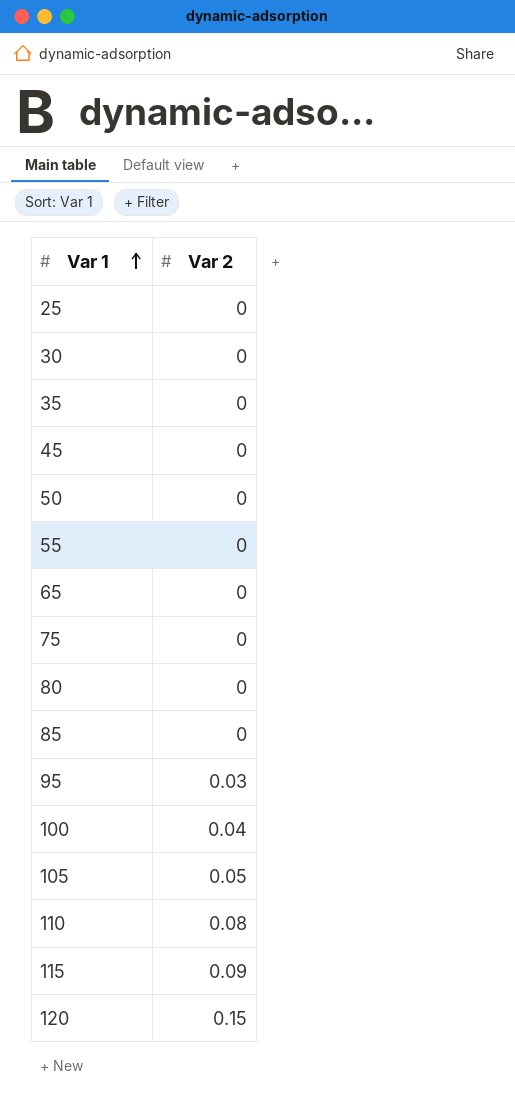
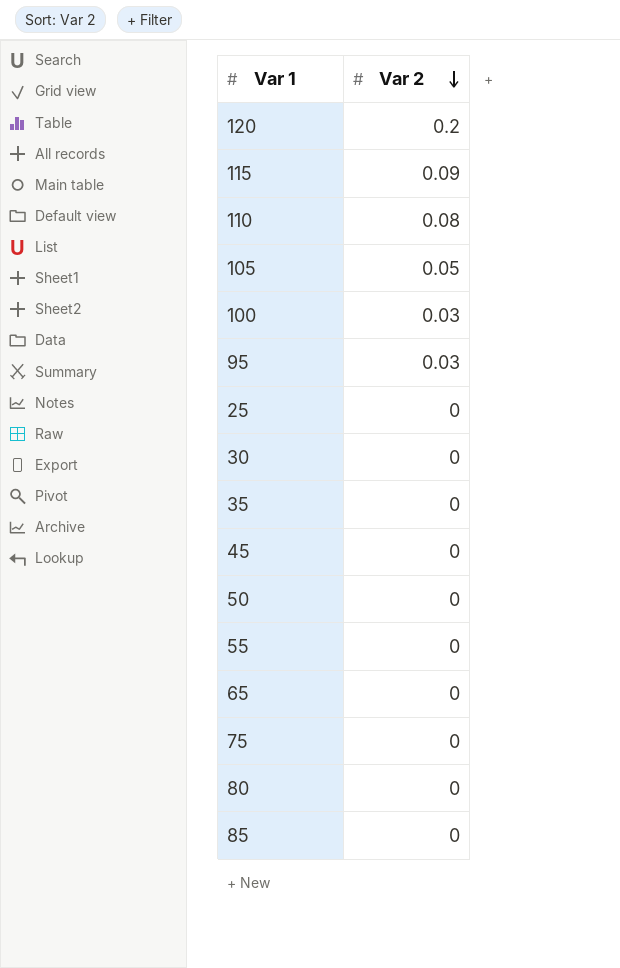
row order: Var 1 ascending -> Var 2 descending
120 | Var 2: 0.15 -> 0.2
100 | Var 2: 0.04 -> 0.03

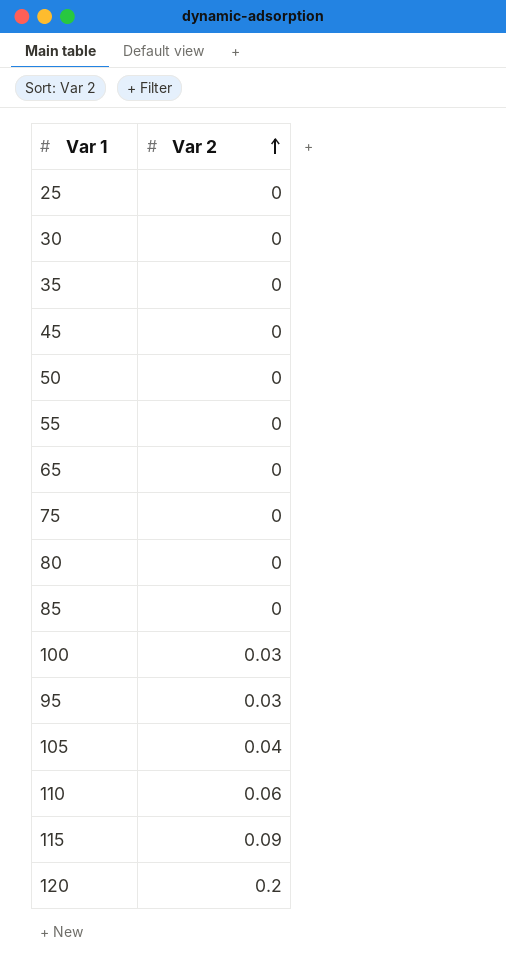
row order: Var 2 descending -> Var 2 ascending
105 | Var 2: 0.05 -> 0.04
110 | Var 2: 0.08 -> 0.06

